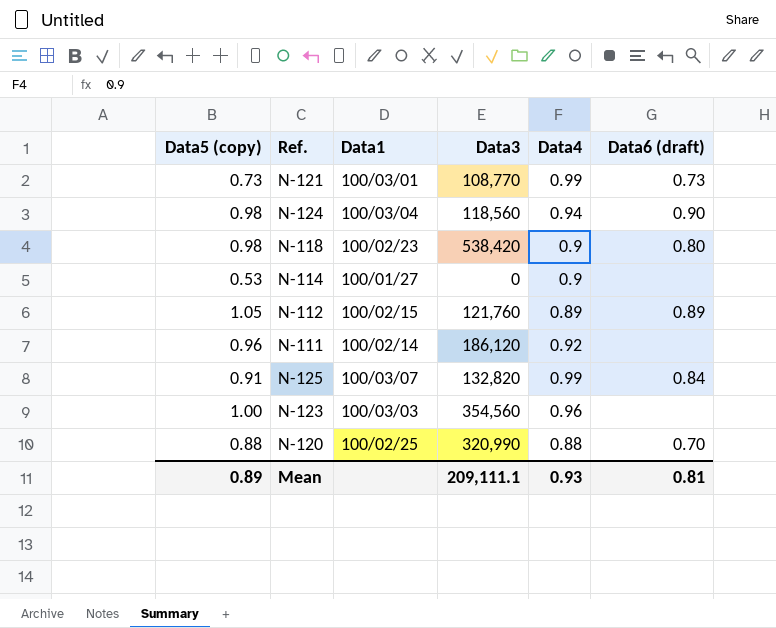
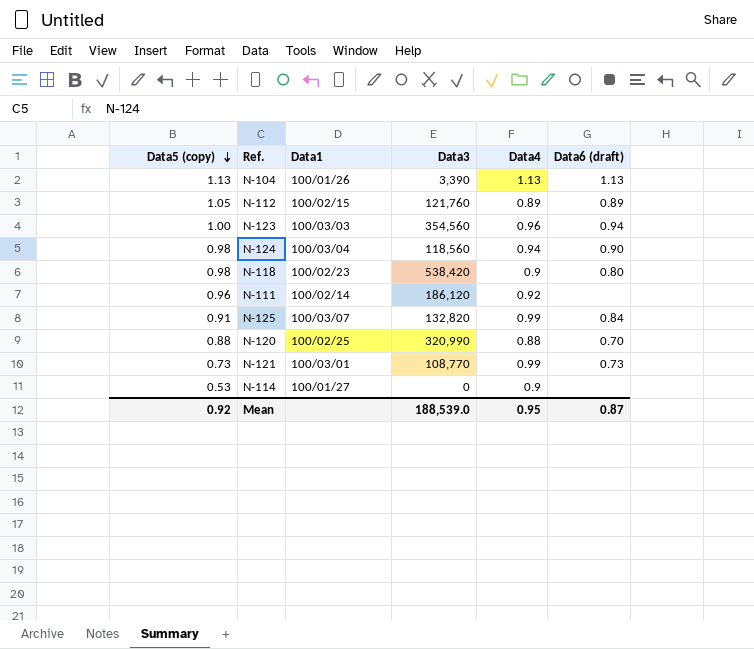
row order: none -> Data5 (copy) descending
row N-104: none -> 1.13 | 100/01/26 | 3,390 | 1.13 | 1.13
N-123 | Data6 (draft): none -> 0.94
Mean | Data5 (copy): 0.89 -> 0.92
Mean | Data3: 209,111.1 -> 188,539.0
Mean | Data4: 0.93 -> 0.95
Mean | Data6 (draft): 0.81 -> 0.87

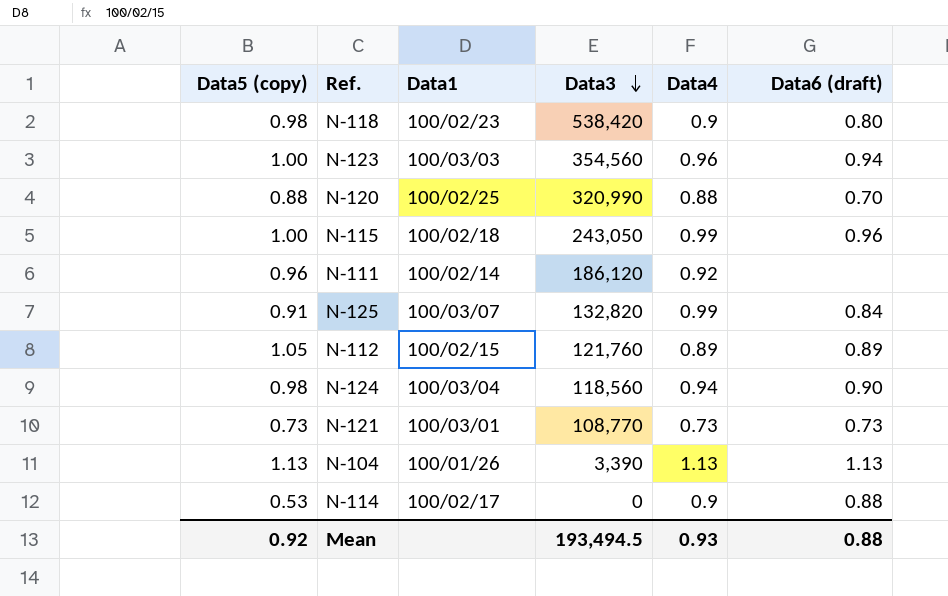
row order: Data5 (copy) descending -> Data3 descending
row N-115: none -> 1.00 | 100/02/18 | 243,050 | 0.99 | 0.96
N-121 | Data4: 0.99 -> 0.73
N-114 | Data1: 100/01/27 -> 100/02/17
N-114 | Data6 (draft): none -> 0.88
Mean | Data3: 188,539.0 -> 193,494.5
Mean | Data4: 0.95 -> 0.93
Mean | Data6 (draft): 0.87 -> 0.88

